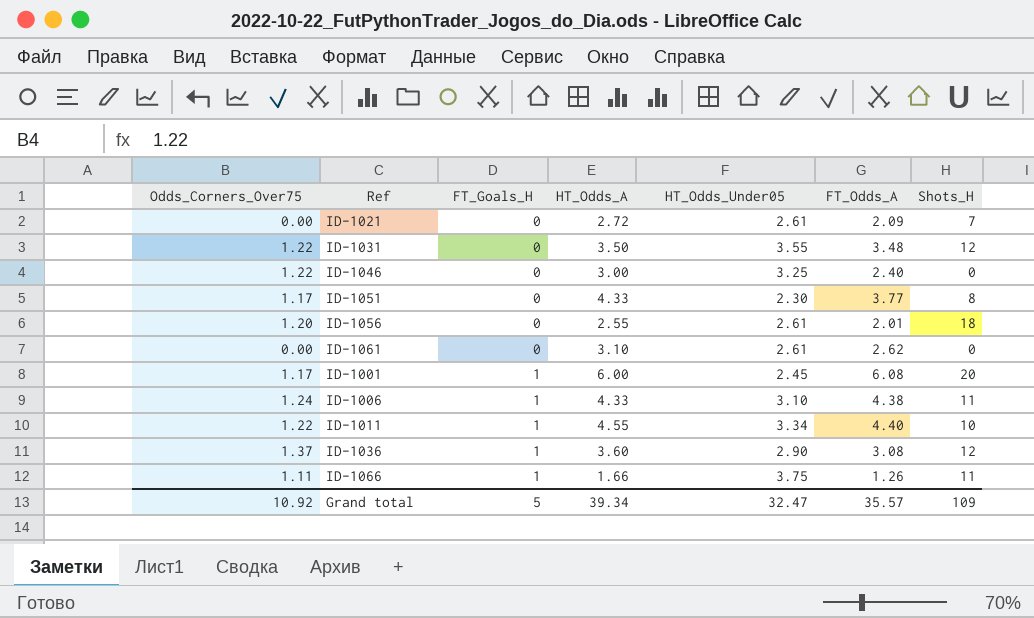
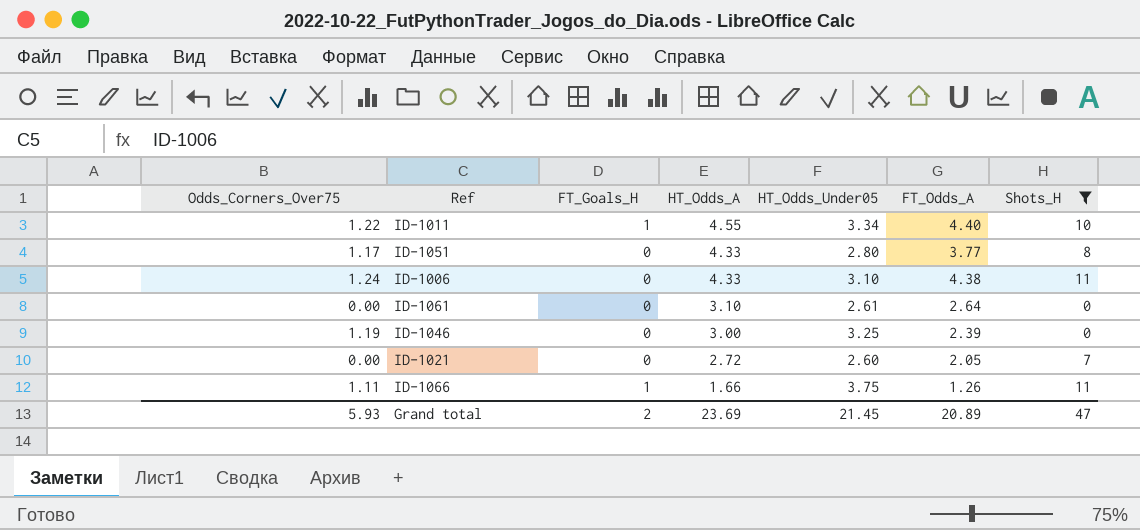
filter: none -> Shots_H <= 11
row order: FT_Goals_H ascending -> HT_Odds_A descending
ID-1051 | HT_Odds_Under05: 2.30 -> 2.80
ID-1006 | FT_Goals_H: 1 -> 0
ID-1061 | FT_Odds_A: 2.62 -> 2.64
ID-1046 | Odds_Corners_Over75: 1.22 -> 1.19
ID-1046 | FT_Odds_A: 2.40 -> 2.39
ID-1021 | HT_Odds_Under05: 2.61 -> 2.60
ID-1021 | FT_Odds_A: 2.09 -> 2.05
Grand total | Odds_Corners_Over75: 10.92 -> 5.93
Grand total | FT_Goals_H: 5 -> 2
Grand total | HT_Odds_A: 39.34 -> 23.69
Grand total | HT_Odds_Under05: 32.47 -> 21.45
Grand total | FT_Odds_A: 35.57 -> 20.89
Grand total | Shots_H: 109 -> 47

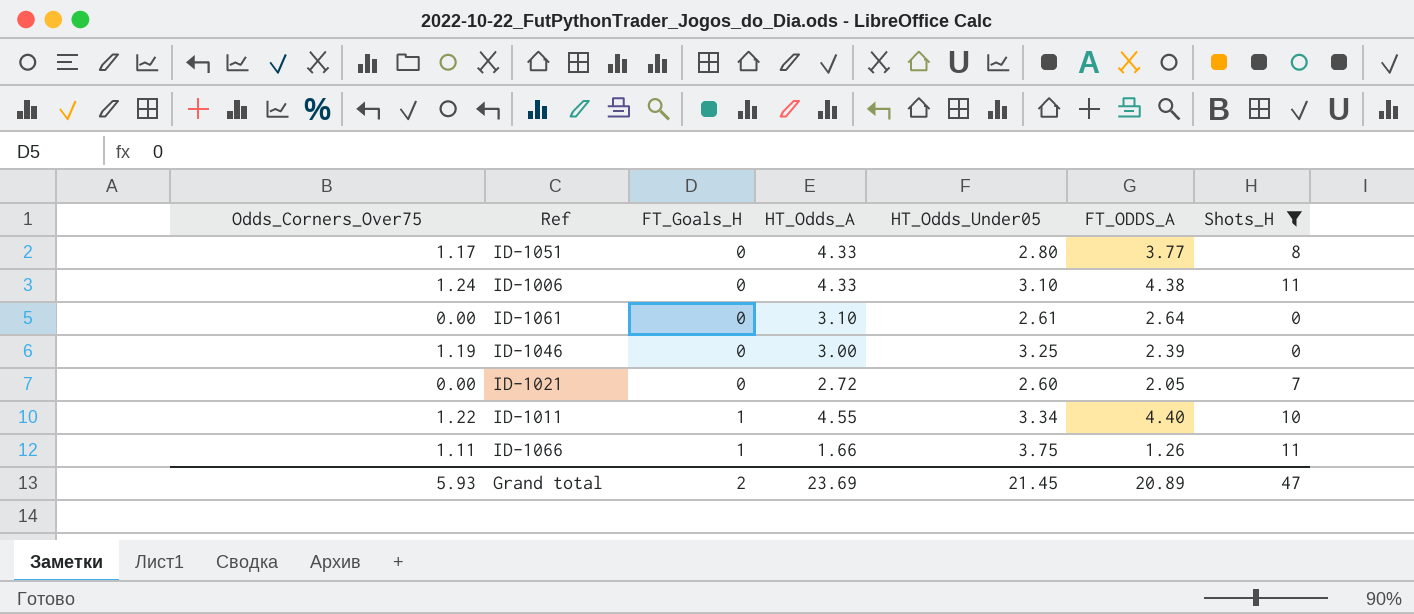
row order: HT_Odds_A descending -> FT_Goals_H ascending
column name: FT_Odds_A -> FT_ODDS_A

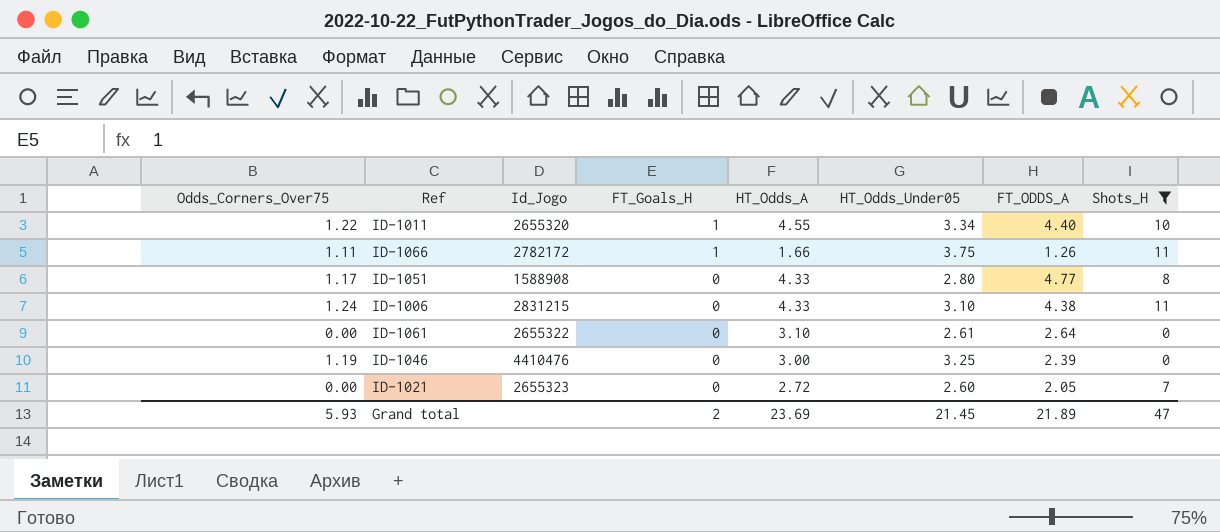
row order: FT_Goals_H ascending -> FT_Goals_H descending
column Id_Jogo | position: none -> 3
ID-1051 | FT_ODDS_A: 3.77 -> 4.77
Grand total | FT_ODDS_A: 20.89 -> 21.89

